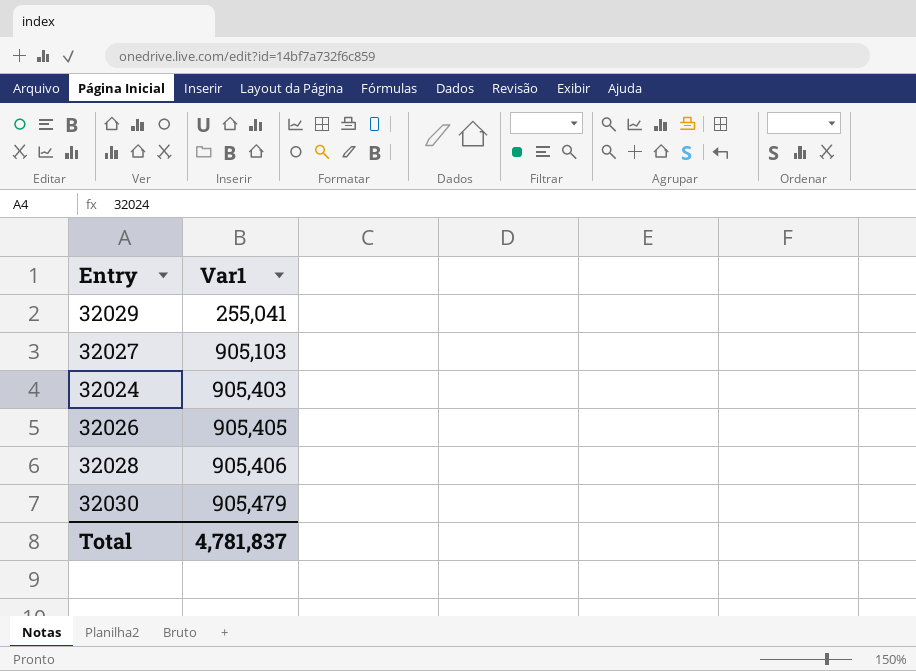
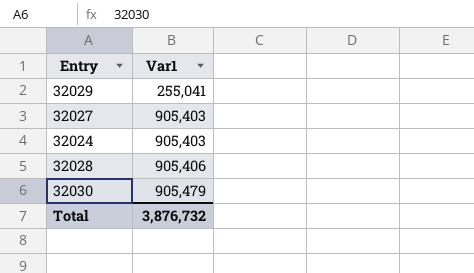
row 32026: 905,405 -> none
32027 | Var1: 905,103 -> 905,403
Total | Var1: 4,781,837 -> 3,876,732

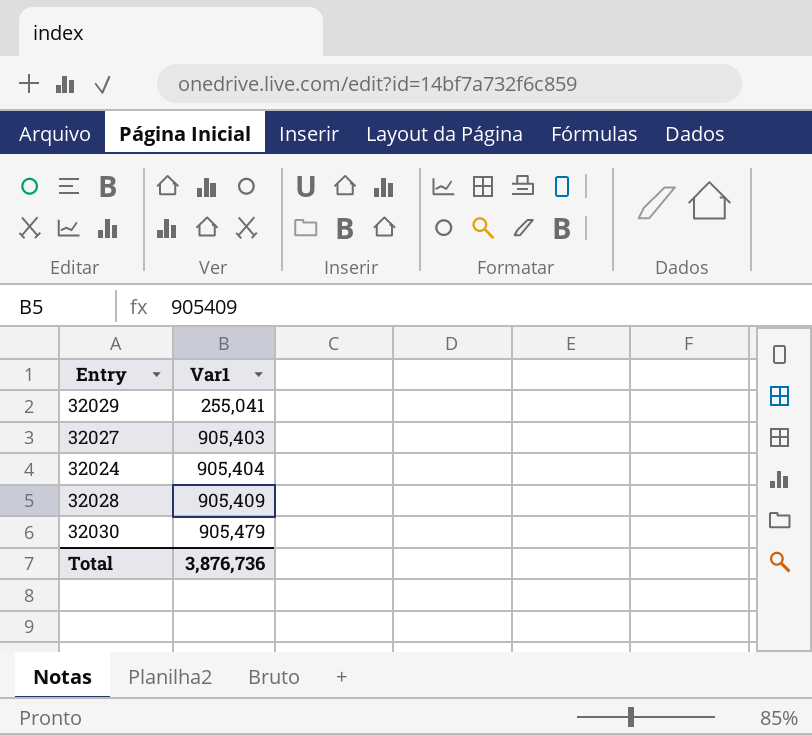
32024 | Var1: 905,403 -> 905,404
32028 | Var1: 905,406 -> 905,409
Total | Var1: 3,876,732 -> 3,876,736

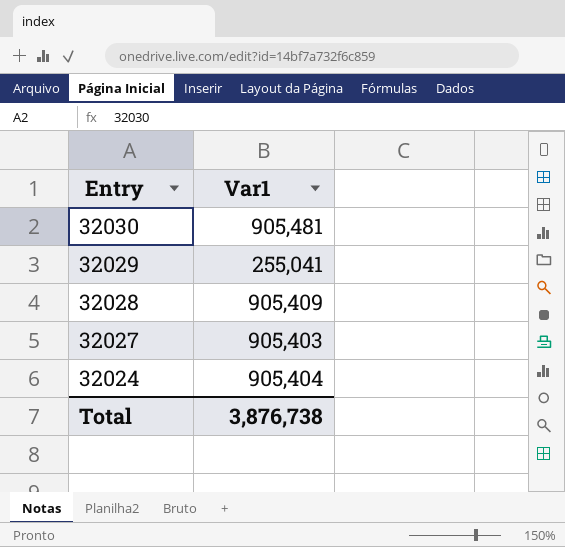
row order: Var1 ascending -> Entry descending
32030 | Var1: 905,479 -> 905,481
Total | Var1: 3,876,736 -> 3,876,738

